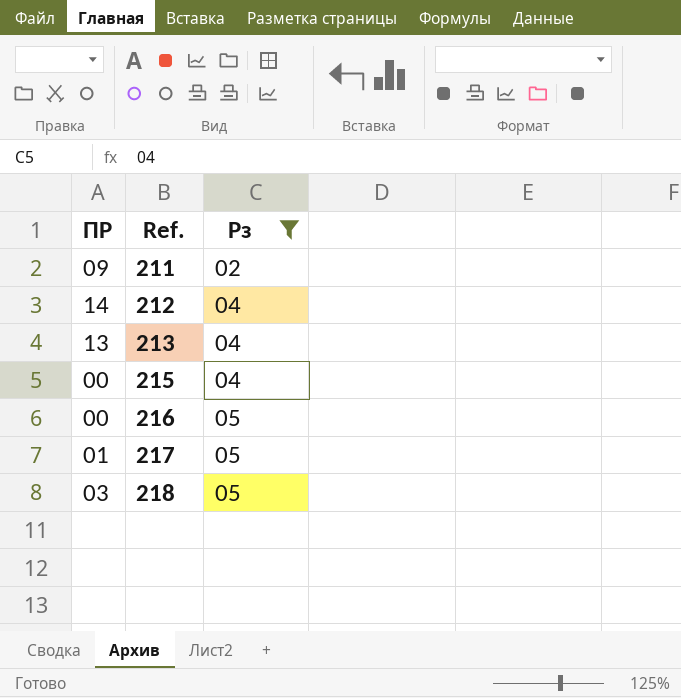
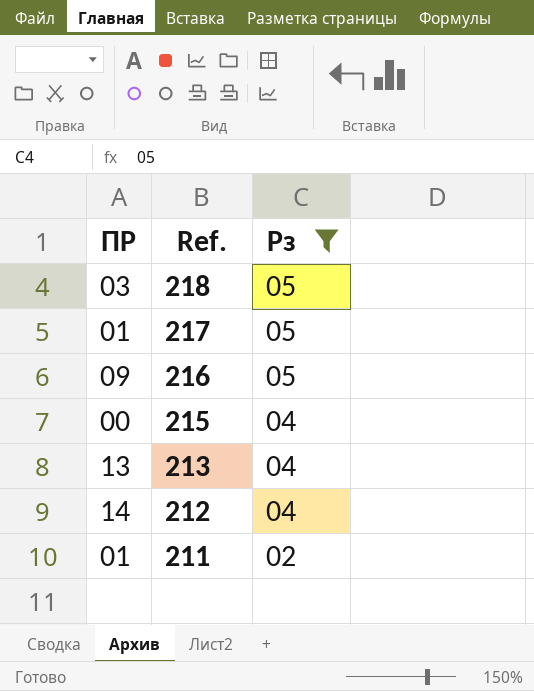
row order: Ref. ascending -> Ref. descending
216 | ПР: 00 -> 09
211 | ПР: 09 -> 01

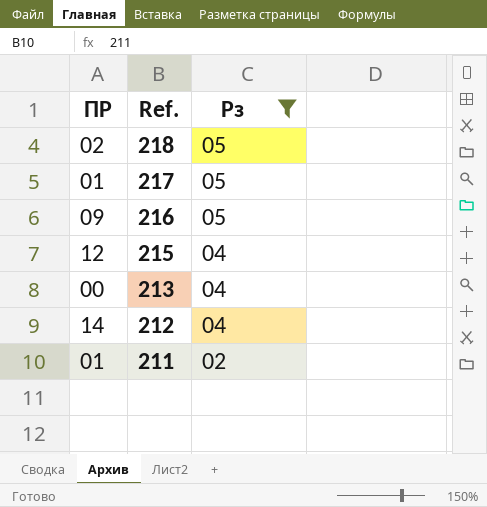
218 | ПР: 03 -> 02
215 | ПР: 00 -> 12
213 | ПР: 13 -> 00

